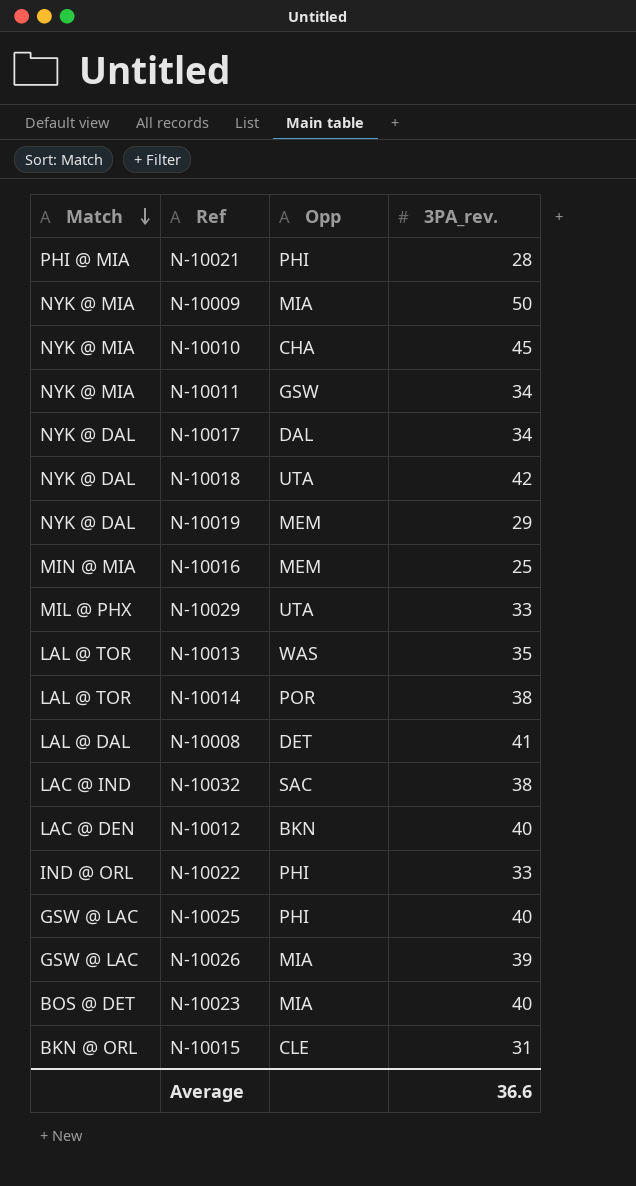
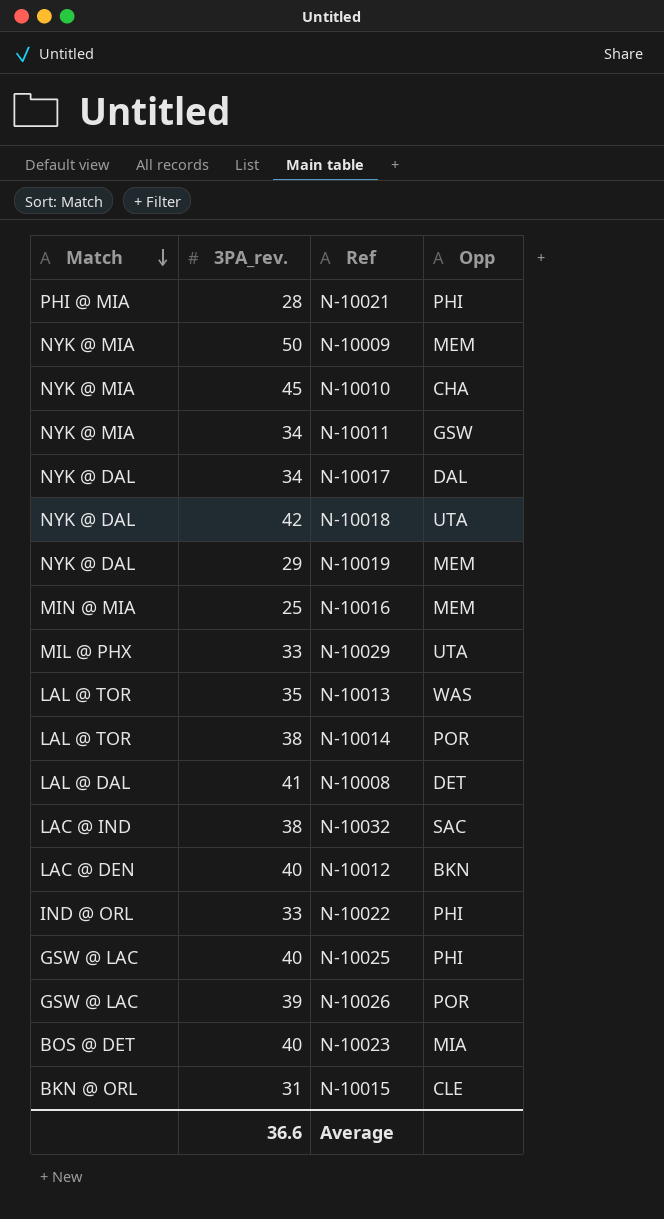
column 3PA_rev. | position: 4 -> 2
N-10009 | Opp: MIA -> MEM
N-10026 | Opp: MIA -> POR

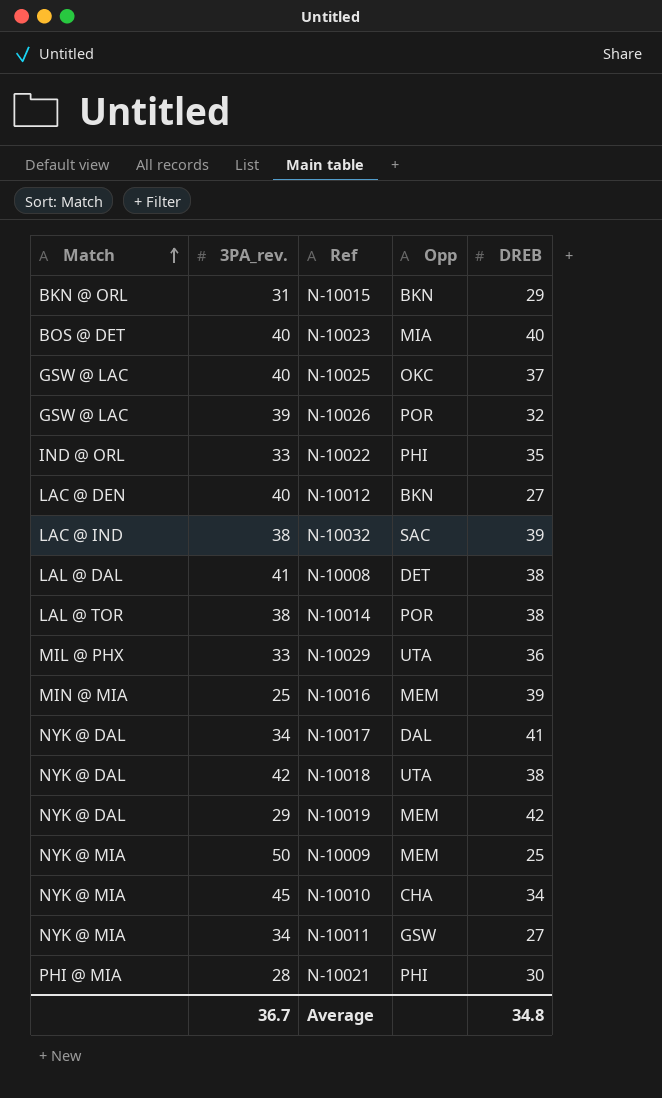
row order: Match descending -> Match ascending
column DREB | position: none -> 5
row N-10013: LAL @ TOR | 35 | WAS -> none
N-10015 | Opp: CLE -> BKN
N-10025 | Opp: PHI -> OKC
Average | 3PA_rev.: 36.6 -> 36.7

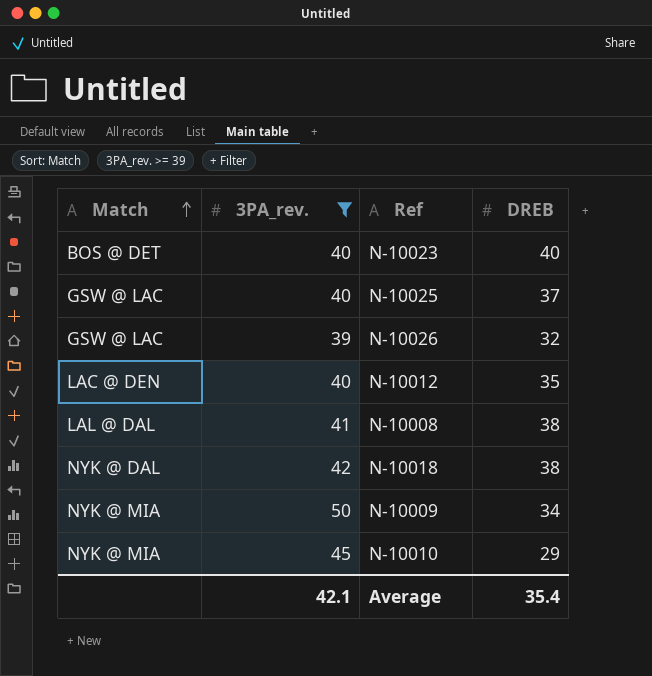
filter: none -> 3PA_rev. >= 39
column Opp | position: 4 -> none
N-10012 | DREB: 27 -> 35
N-10009 | DREB: 25 -> 34
N-10010 | DREB: 34 -> 29
Average | 3PA_rev.: 36.7 -> 42.1
Average | DREB: 34.8 -> 35.4

